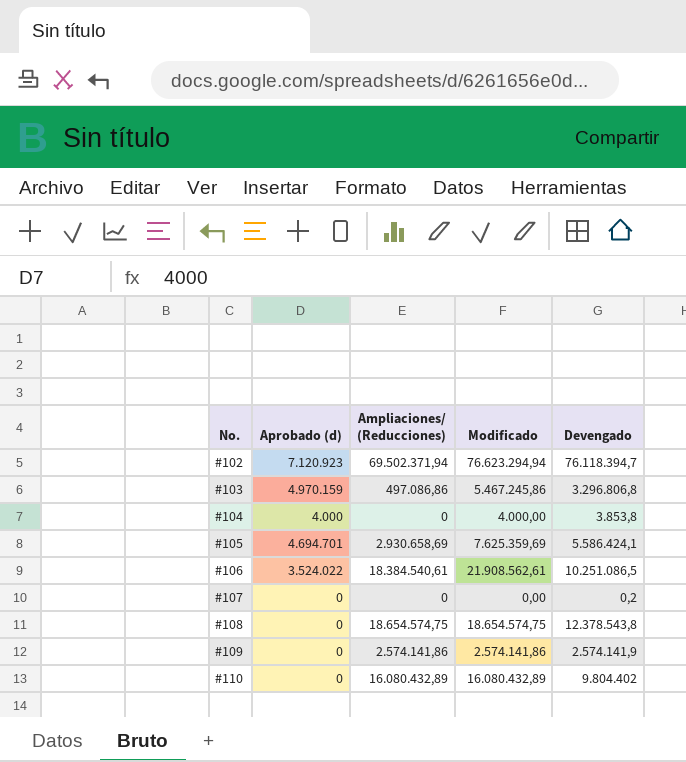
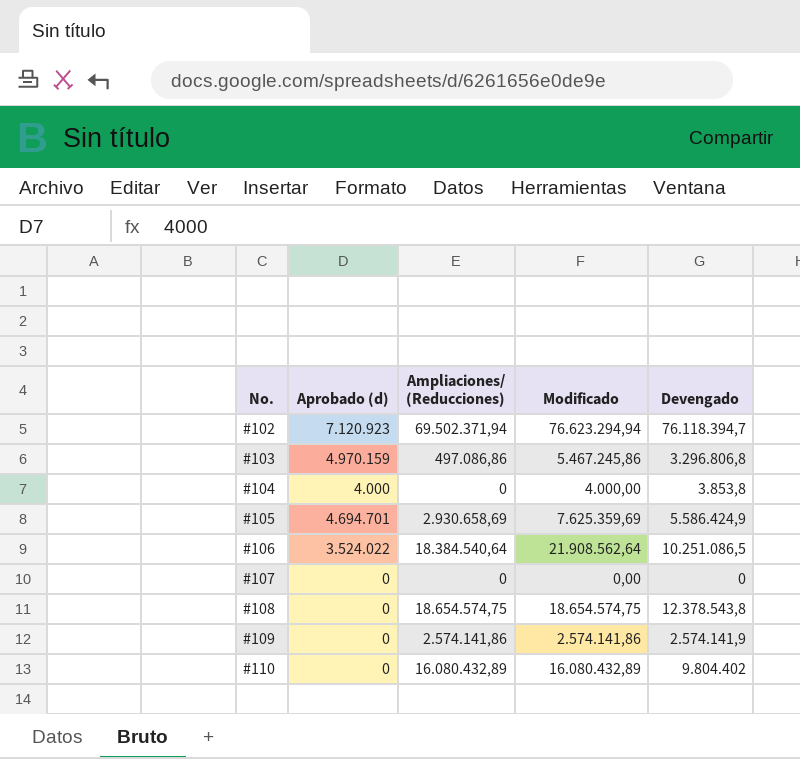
#105 | Devengado: 5.586.424,1 -> 5.586.424,9
#106 | Ampliaciones/ (Reducciones): 18.384.540,61 -> 18.384.540,64
#106 | Modificado: 21.908.562,61 -> 21.908.562,64
#107 | Devengado: 0,2 -> 0

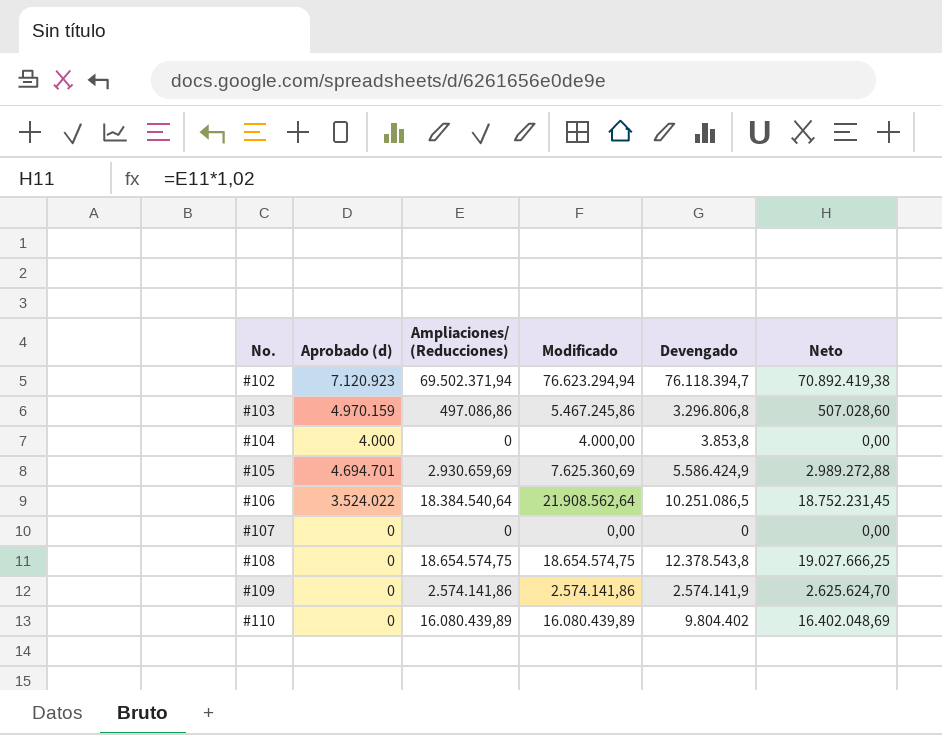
column Neto | formula: none -> [Ampliaciones/ (Reducciones)] * 1,02
#105 | Ampliaciones/ (Reducciones): 2.930.658,69 -> 2.930.659,69
#105 | Modificado: 7.625.359,69 -> 7.625.360,69
#110 | Ampliaciones/ (Reducciones): 16.080.432,89 -> 16.080.439,89
#110 | Modificado: 16.080.432,89 -> 16.080.439,89

